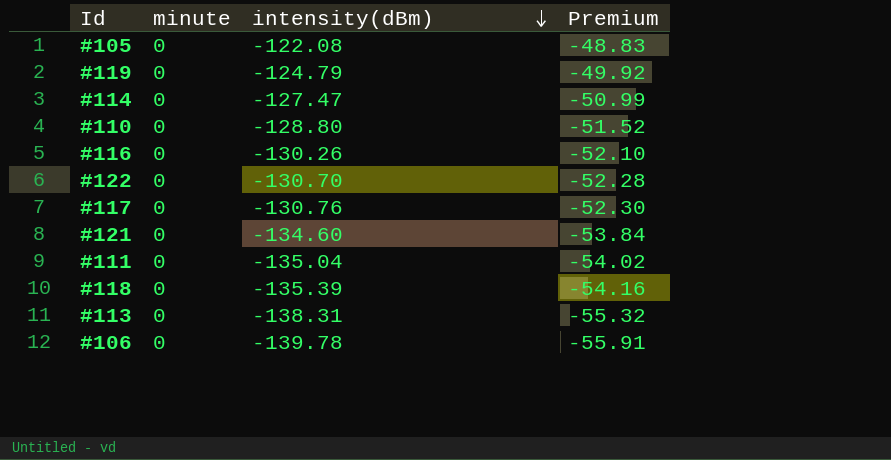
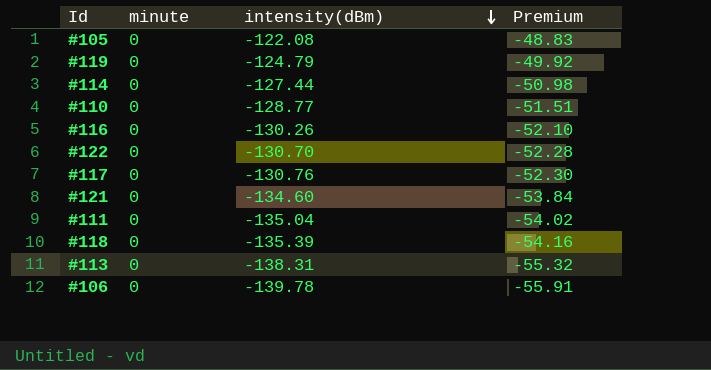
#114 | intensity(dBm): -127.47 -> -127.44
#114 | Premium: -50.99 -> -50.98
#110 | intensity(dBm): -128.80 -> -128.77
#110 | Premium: -51.52 -> -51.51

